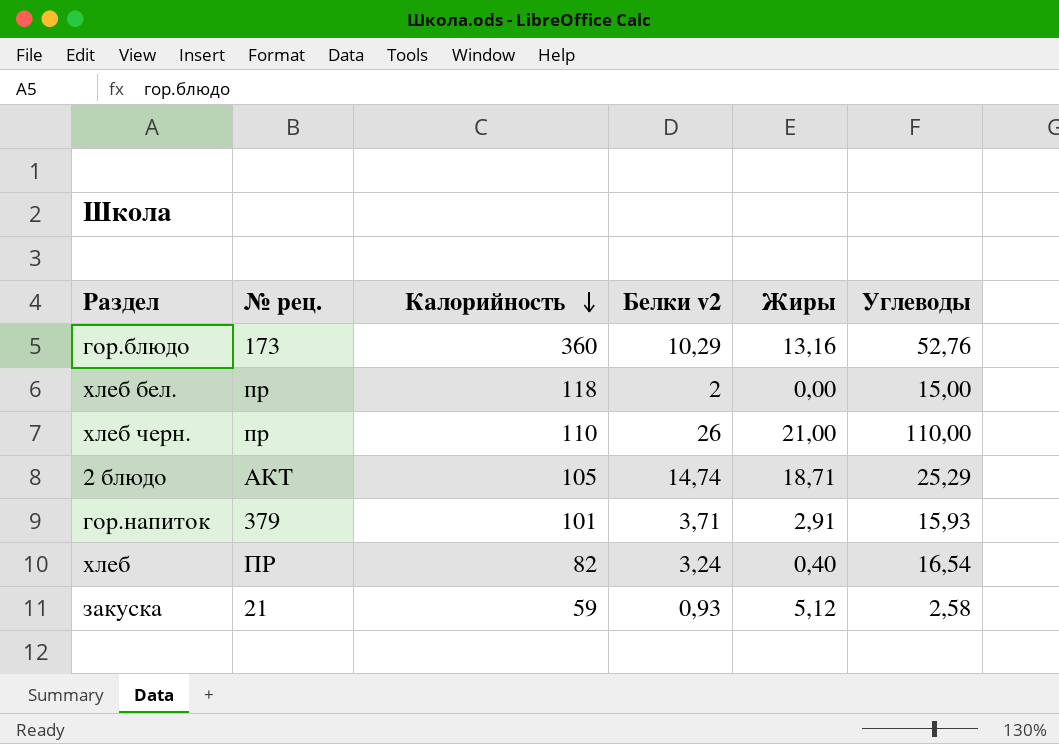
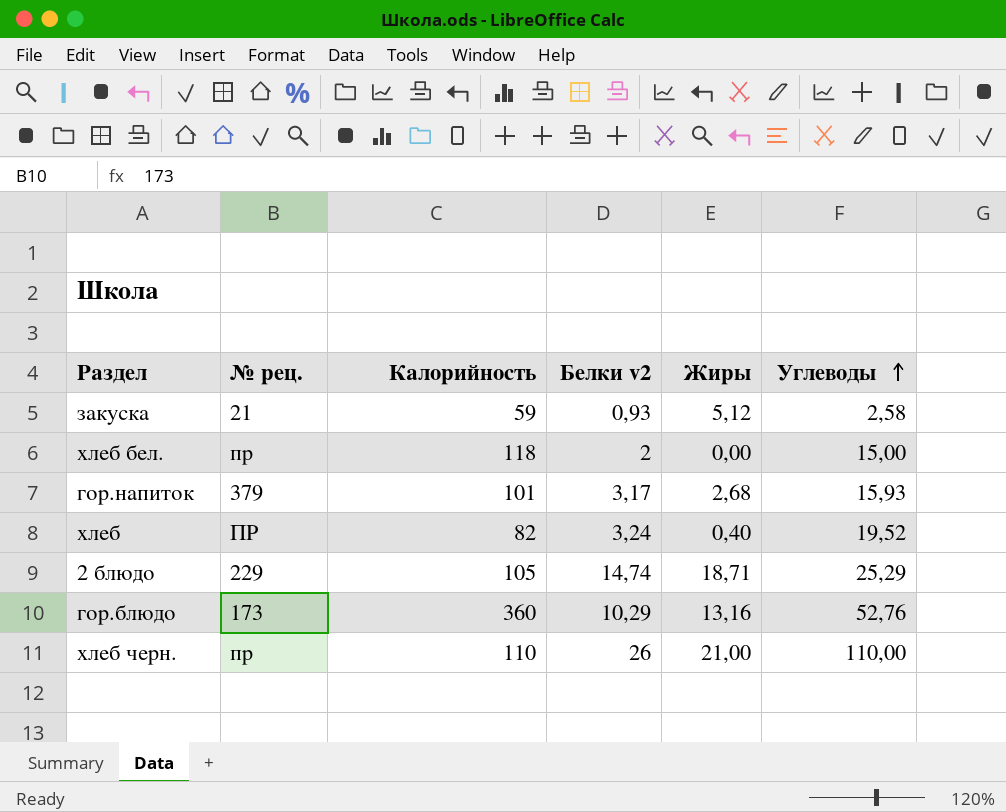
row order: Калорийность descending -> Углеводы ascending
гор.напиток | Белки v2: 3,71 -> 3,17
гор.напиток | Жиры: 2,91 -> 2,68
хлеб | Углеводы: 16,54 -> 19,52
2 блюдо | № рец.: АКТ -> 229

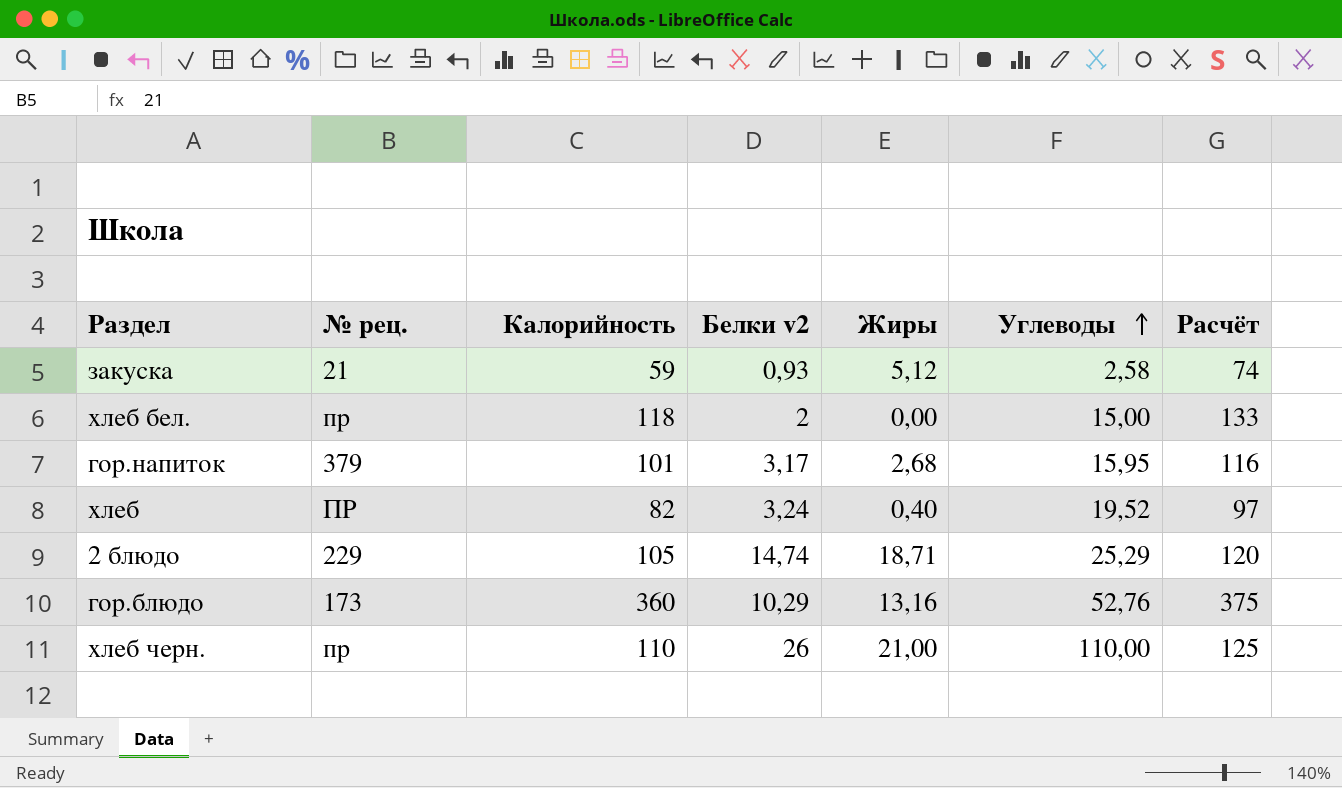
column Расчёт | formula: none -> [Калорийность] + 15
гор.напиток | Углеводы: 15,93 -> 15,95

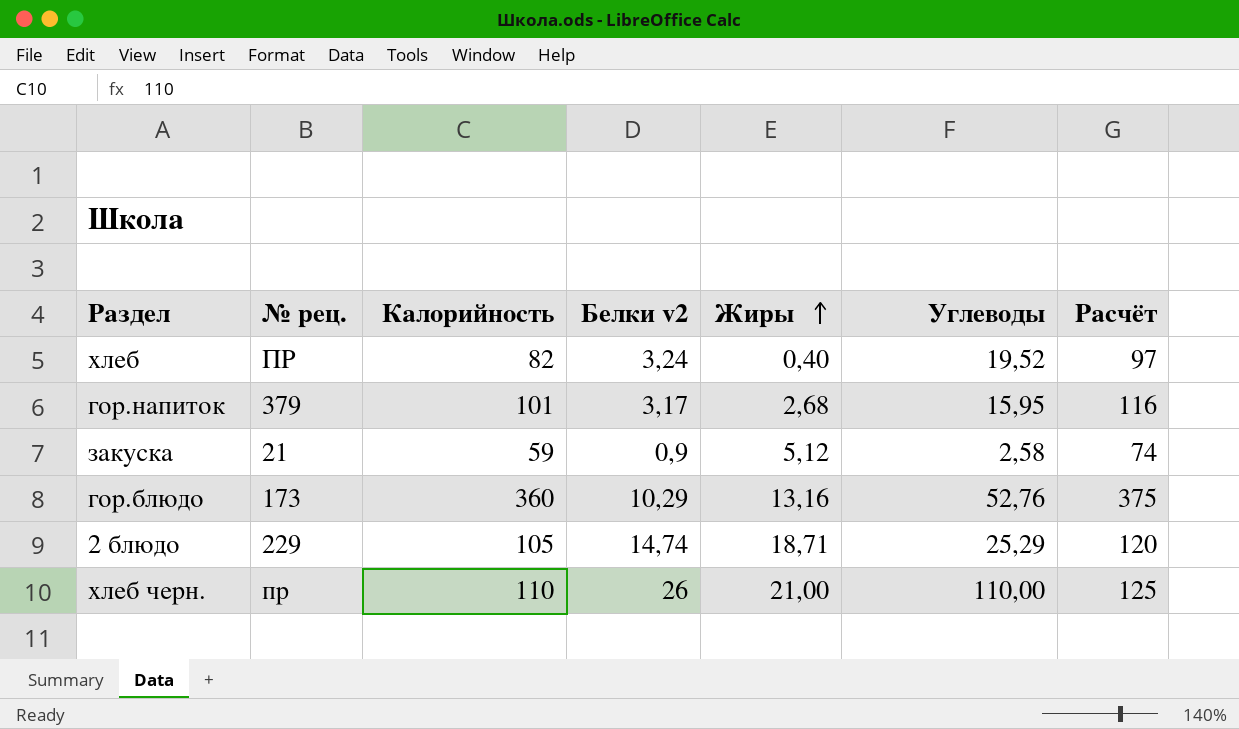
row order: Углеводы ascending -> Жиры ascending
row хлеб бел.: пр | 118 | 2 | 0,00 | 15,00 | 133 -> none
закуска | Белки v2: 0,93 -> 0,9

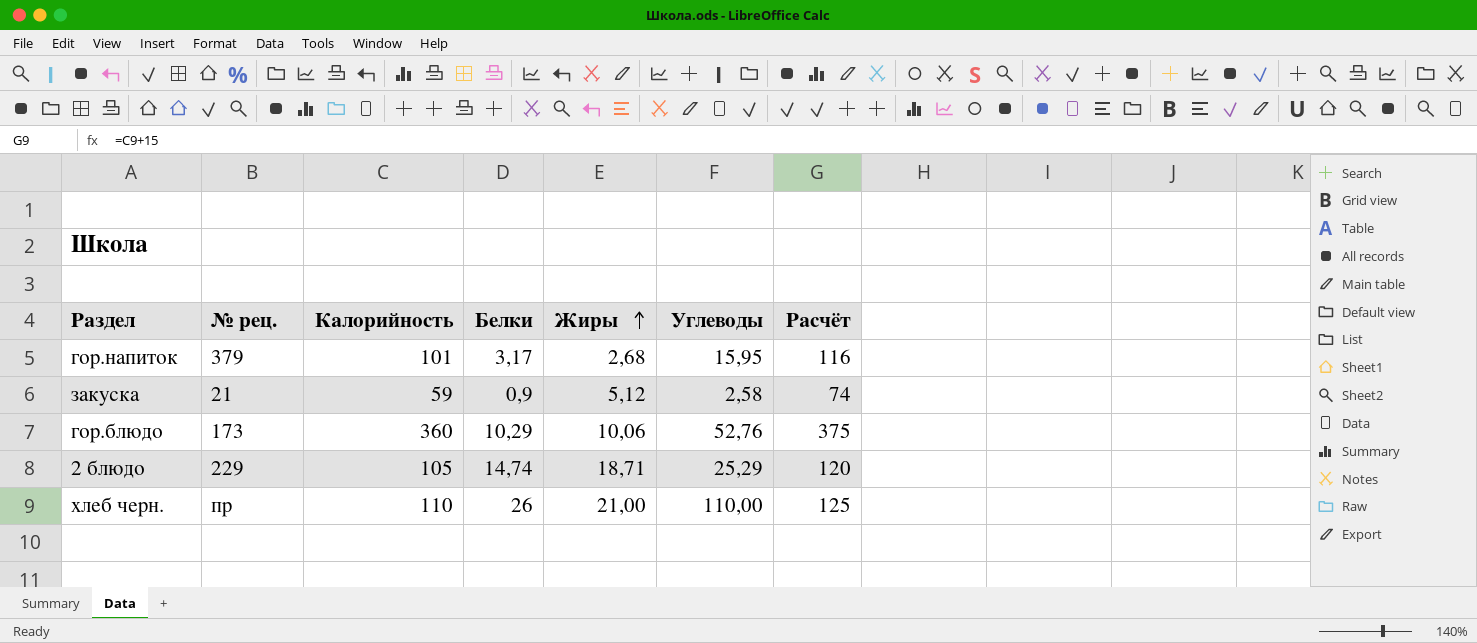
column name: Белки v2 -> Белки
row хлеб: ПР | 82 | 3,24 | 0,40 | 19,52 | 97 -> none
гор.блюдо | Жиры: 13,16 -> 10,06

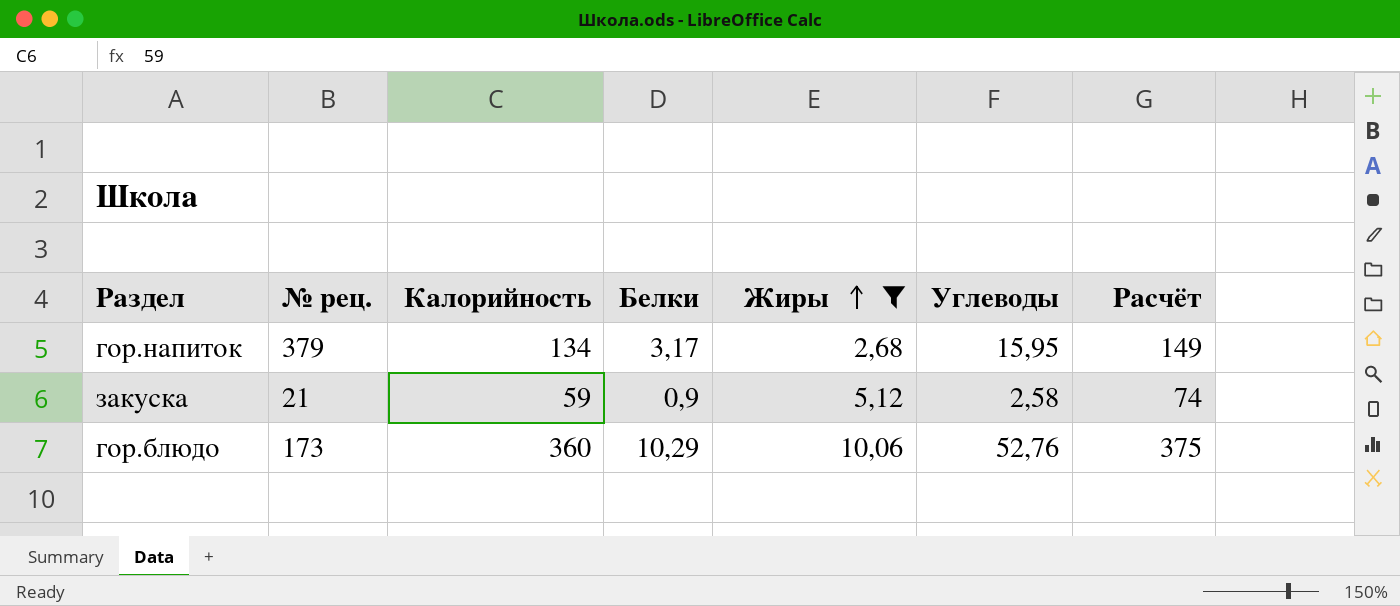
filter: none -> Жиры <= 10,06
гор.напиток | Калорийность: 101 -> 134
гор.напиток | Расчёт: 116 -> 149

